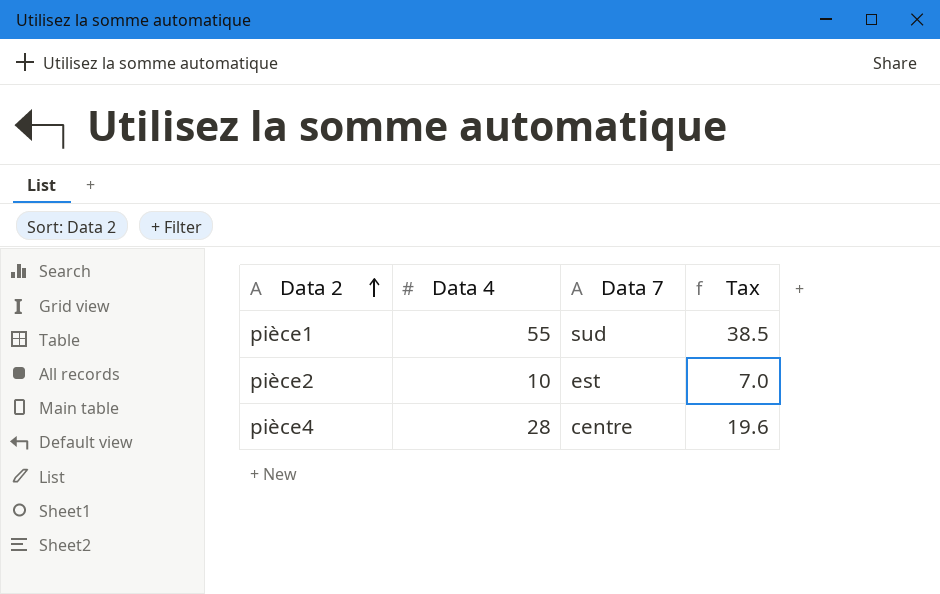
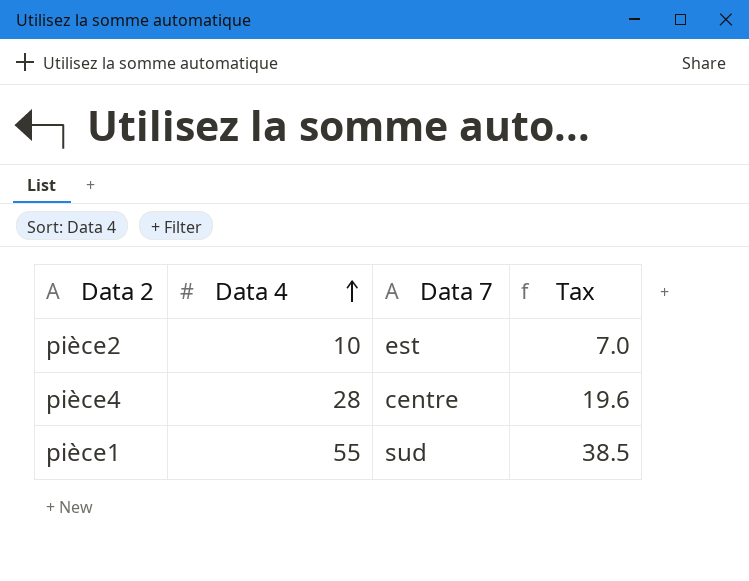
row order: Data 2 ascending -> Data 4 ascending

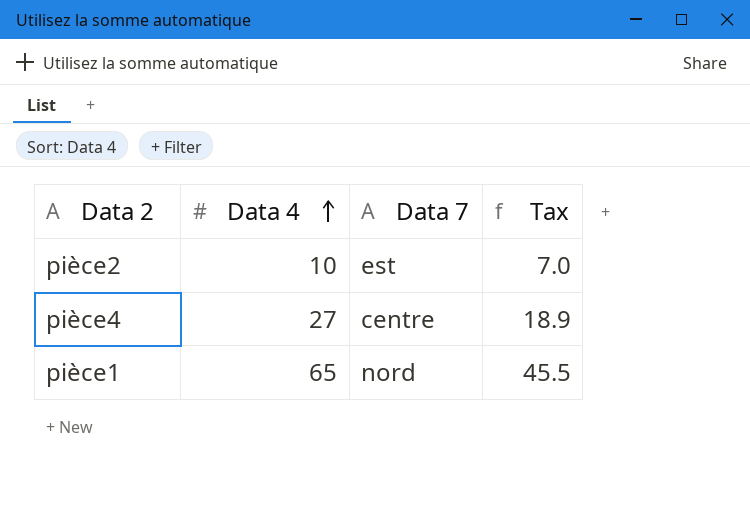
pièce4 | Data 4: 28 -> 27
pièce4 | Tax: 19.6 -> 18.9
pièce1 | Data 4: 55 -> 65
pièce1 | Data 7: sud -> nord
pièce1 | Tax: 38.5 -> 45.5

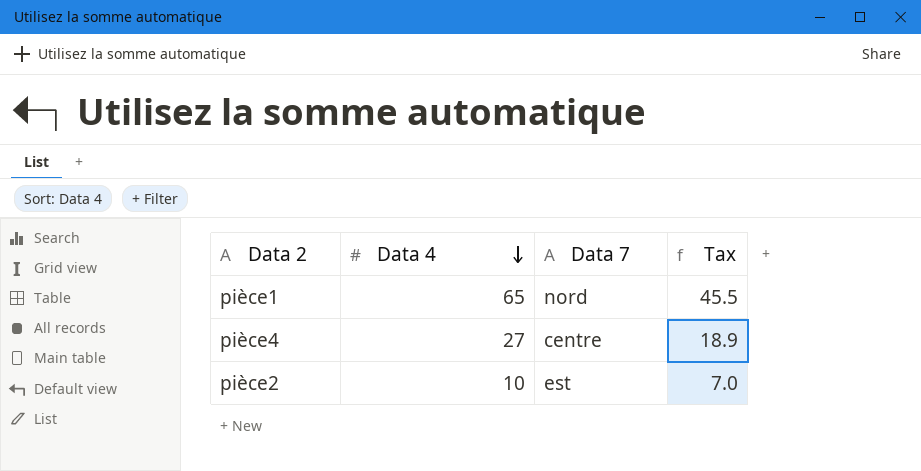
row order: Data 4 ascending -> Data 4 descending

